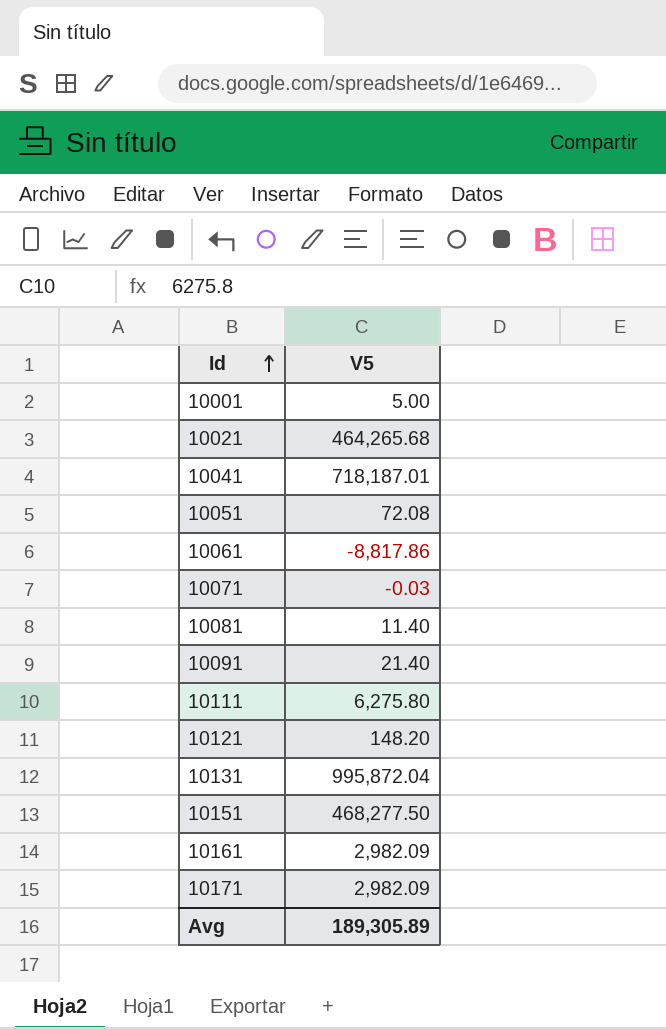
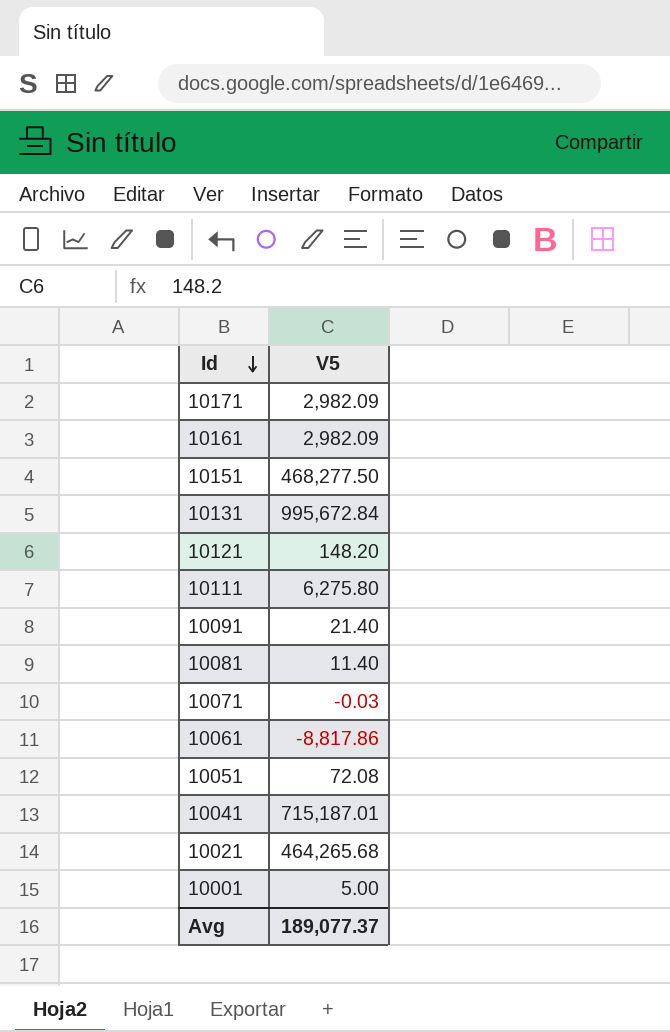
row order: Id ascending -> Id descending
10131 | V5: 995,872.04 -> 995,672.84
10041 | V5: 718,187.01 -> 715,187.01
Avg | V5: 189,305.89 -> 189,077.37

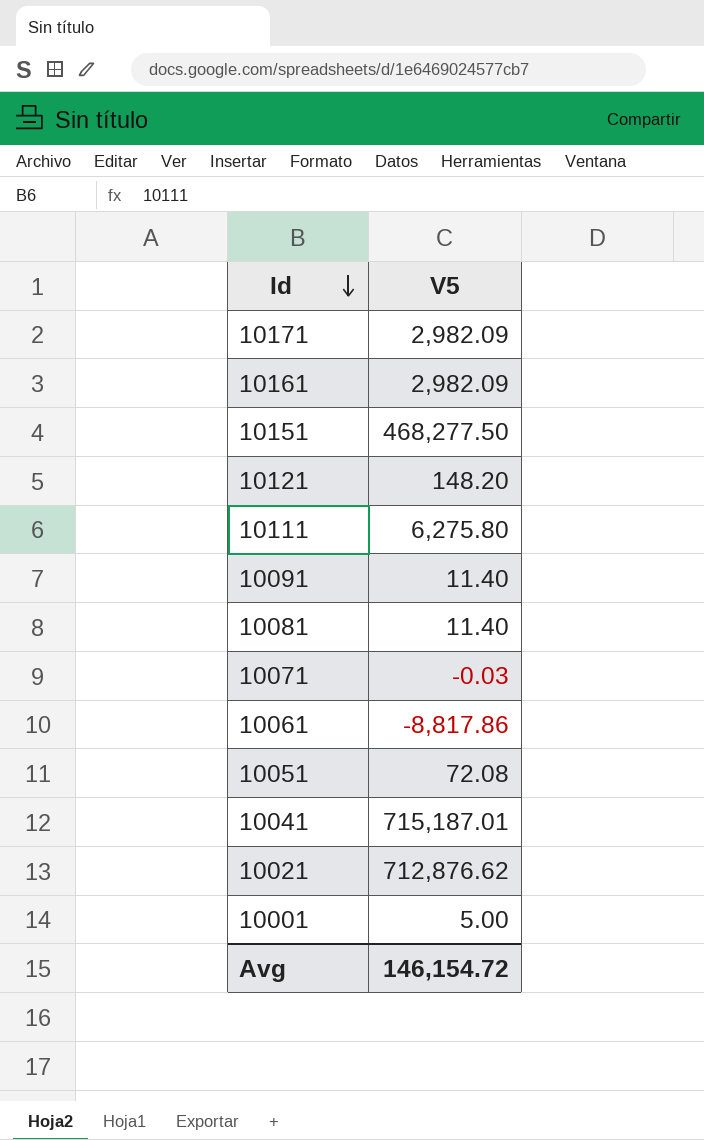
row 10131: 995,672.84 -> none
10091 | V5: 21.40 -> 11.40
10021 | V5: 464,265.68 -> 712,876.62
Avg | V5: 189,077.37 -> 146,154.72

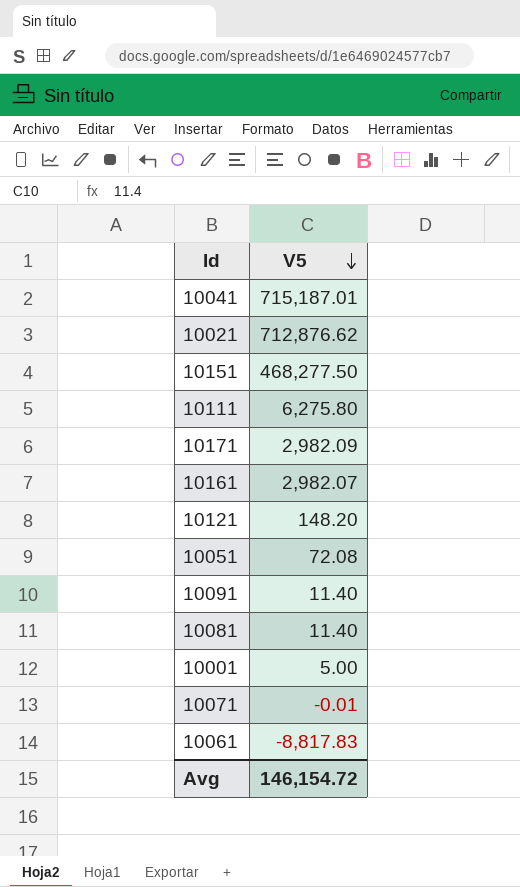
row order: Id descending -> V5 descending
10161 | V5: 2,982.09 -> 2,982.07
10071 | V5: -0.03 -> -0.01
10061 | V5: -8,817.86 -> -8,817.83

